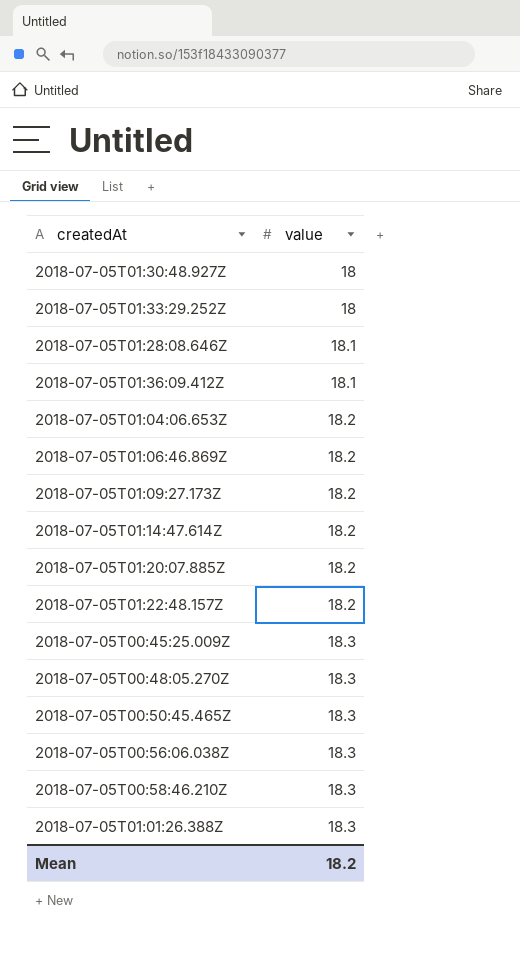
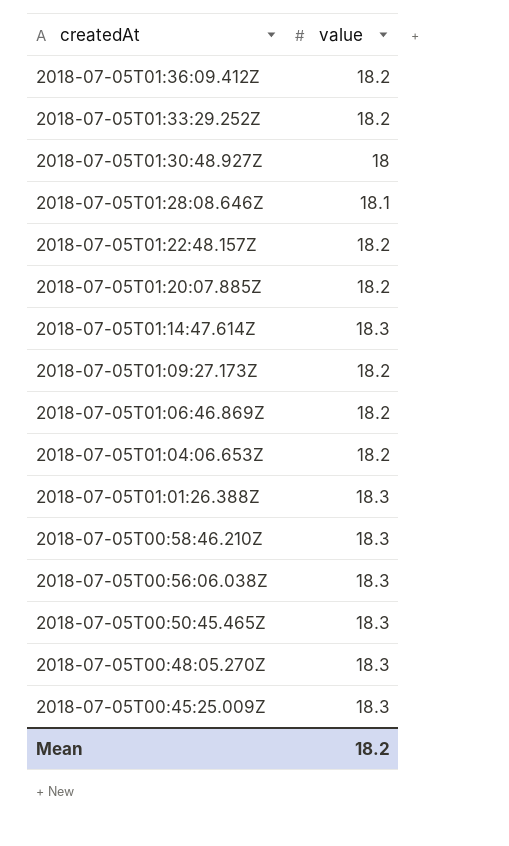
row order: value ascending -> createdAt descending
2018-07-05T01:36:09.412Z | value: 18.1 -> 18.2
2018-07-05T01:33:29.252Z | value: 18 -> 18.2
2018-07-05T01:14:47.614Z | value: 18.2 -> 18.3

